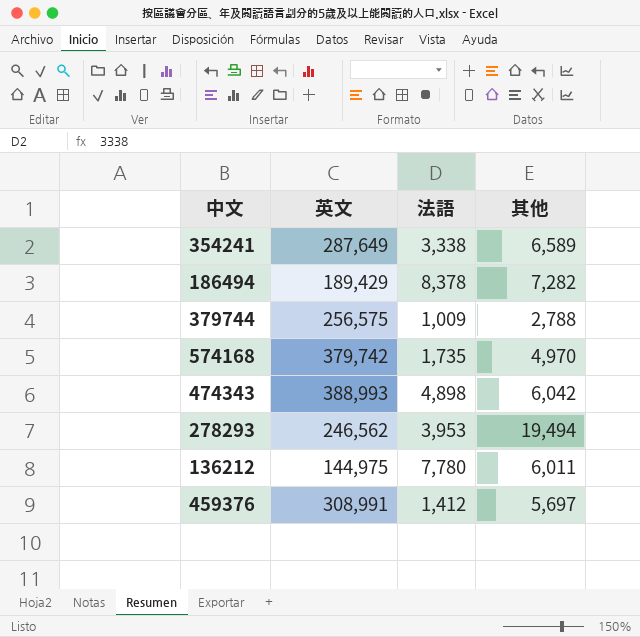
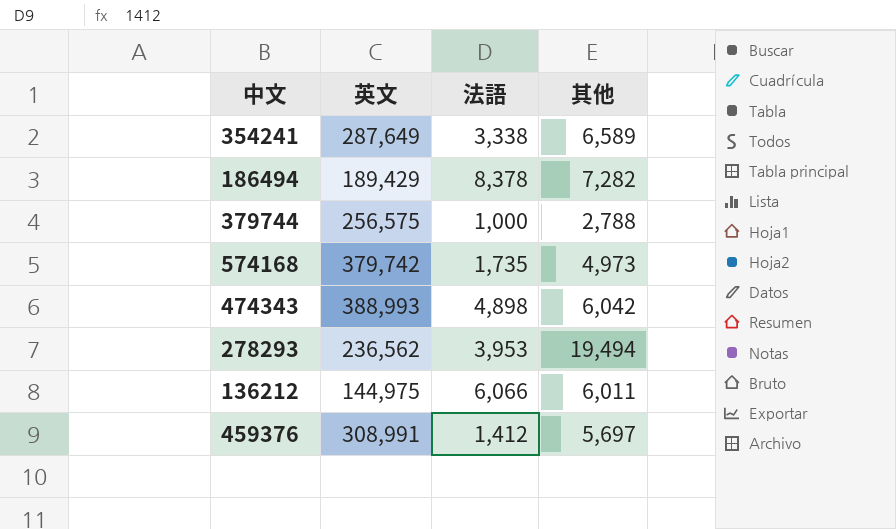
379744 | 法語: 1,009 -> 1,000
574168 | 其他: 4,970 -> 4,973
278293 | 英文: 246,562 -> 236,562
136212 | 法語: 7,780 -> 6,066

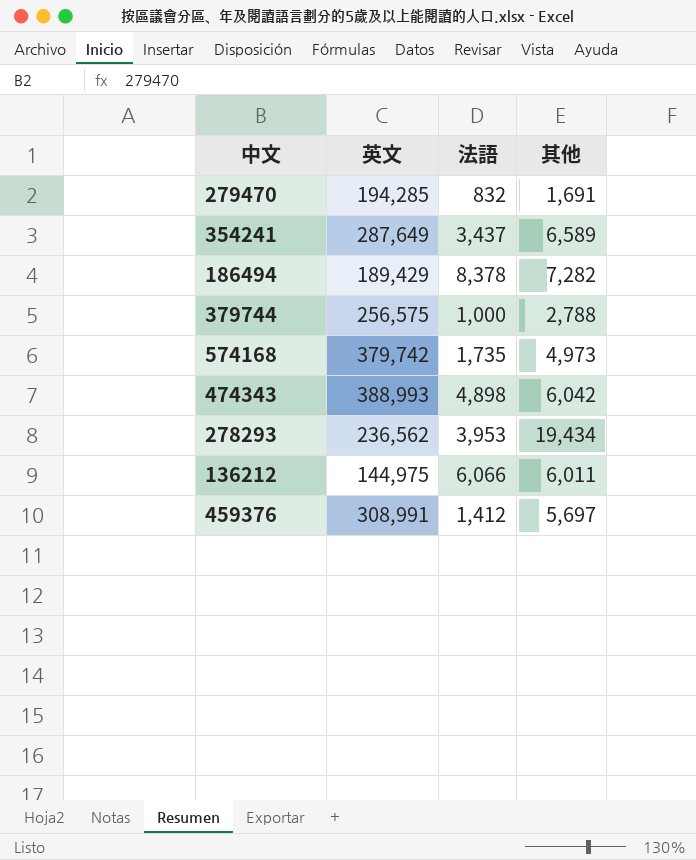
row 279470: none -> 194,285 | 832 | 1,691
354241 | 法語: 3,338 -> 3,437
278293 | 其他: 19,494 -> 19,434

